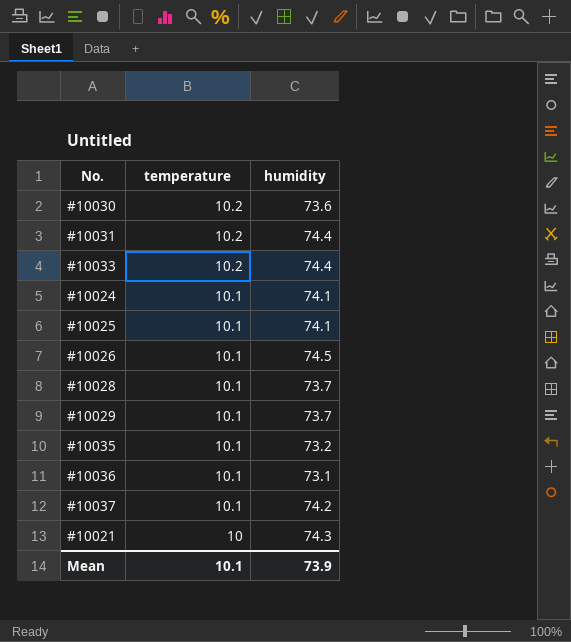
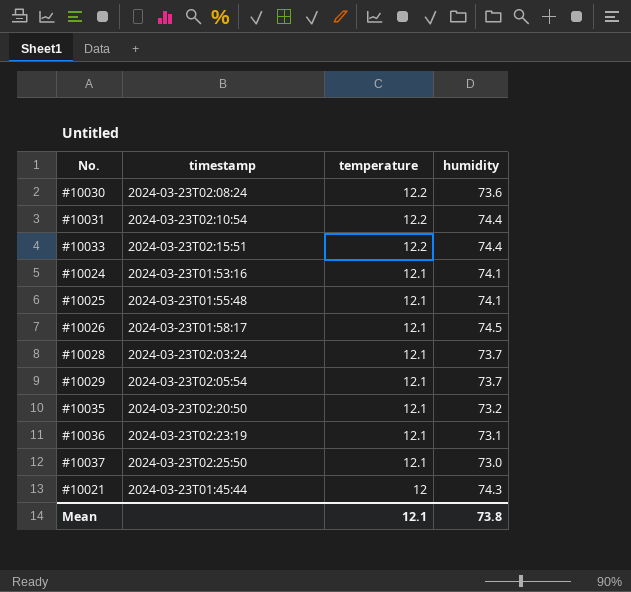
column timestamp | position: none -> 2
#10030 | temperature: 10.2 -> 12.2
#10031 | temperature: 10.2 -> 12.2
#10033 | temperature: 10.2 -> 12.2
#10024 | temperature: 10.1 -> 12.1
#10025 | temperature: 10.1 -> 12.1
#10026 | temperature: 10.1 -> 12.1
#10028 | temperature: 10.1 -> 12.1
#10029 | temperature: 10.1 -> 12.1
#10035 | temperature: 10.1 -> 12.1
#10036 | temperature: 10.1 -> 12.1
#10037 | temperature: 10.1 -> 12.1
#10037 | humidity: 74.2 -> 73.0
#10021 | temperature: 10 -> 12
Mean | temperature: 10.1 -> 12.1
Mean | humidity: 73.9 -> 73.8

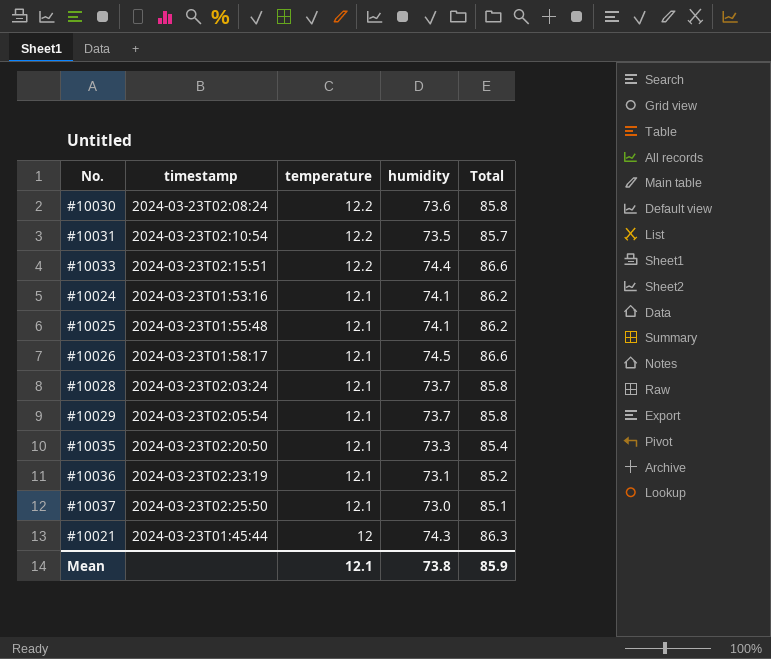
column Total | formula: none -> [temperature] + [humidity]
#10031 | humidity: 74.4 -> 73.5
#10035 | humidity: 73.2 -> 73.3

